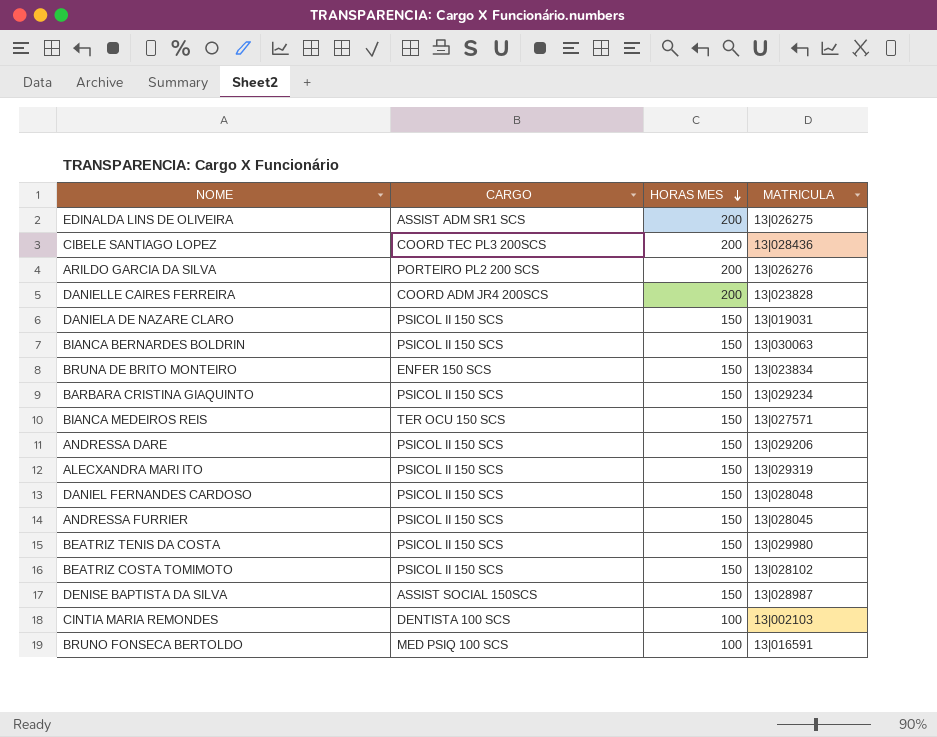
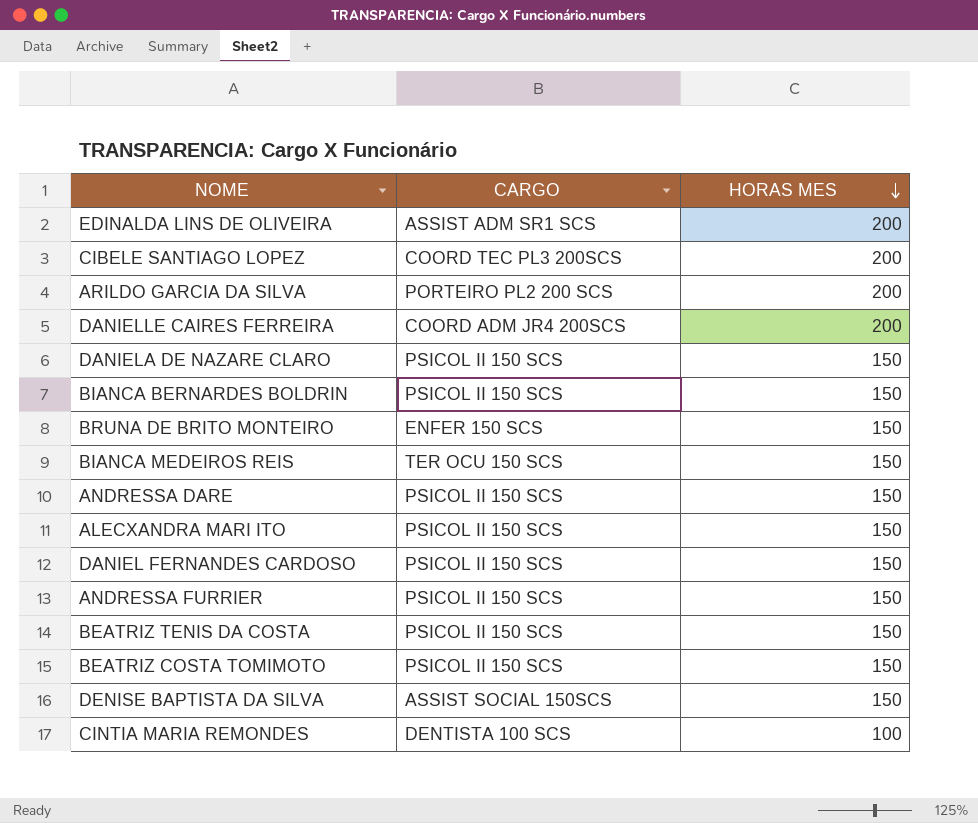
column MATRICULA | position: 4 -> none
row BARBARA CRISTINA GIAQUINTO: PSICOL II 150 SCS | 150 | 13|029234 -> none
row BRUNO FONSECA BERTOLDO: MED PSIQ 100 SCS | 100 | 13|016591 -> none

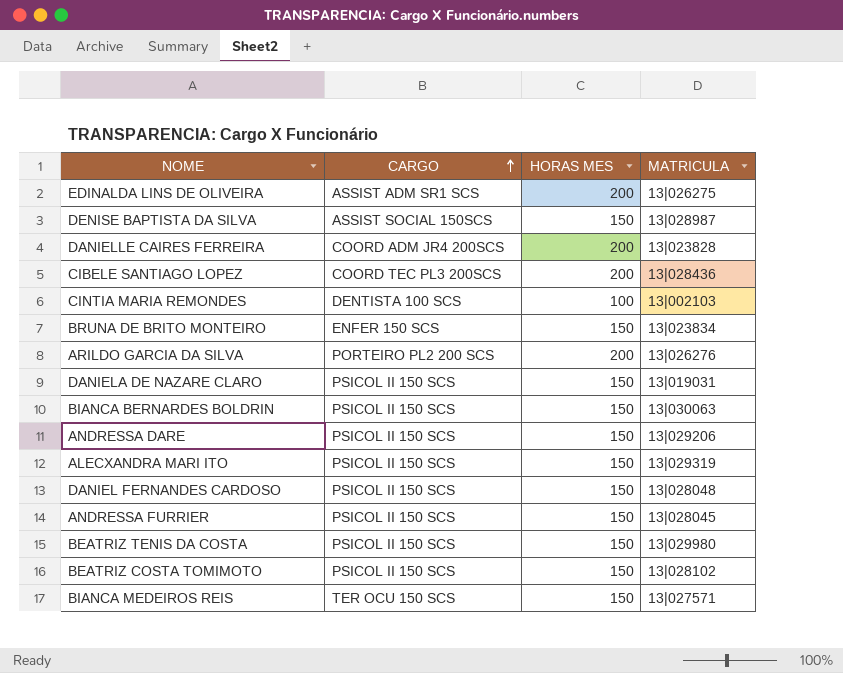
row order: HORAS MES descending -> CARGO ascending
column MATRICULA | position: none -> 4

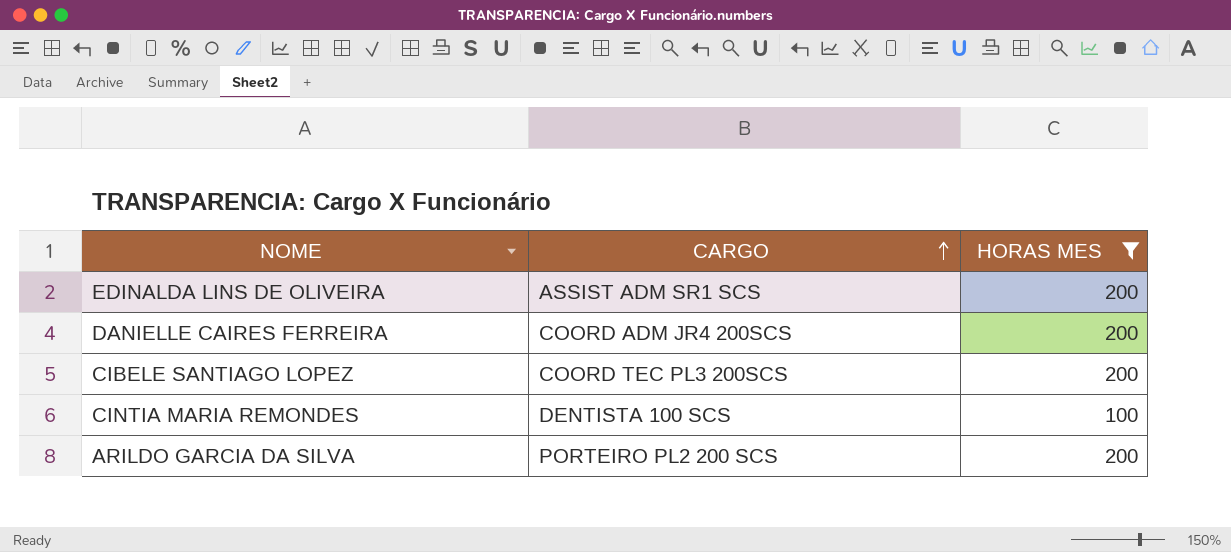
filter: none -> HORAS MES != 150
column MATRICULA | position: 4 -> none

